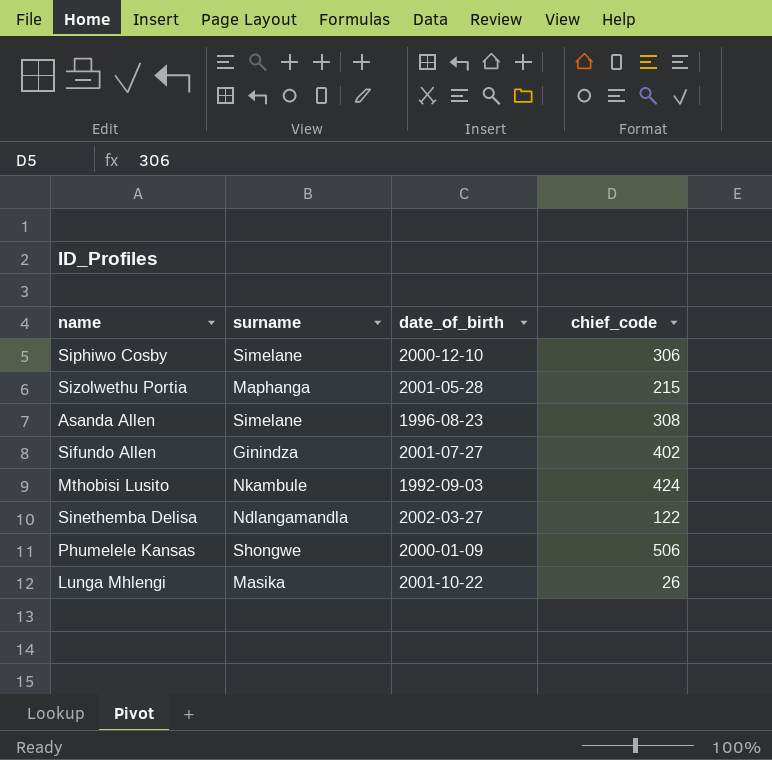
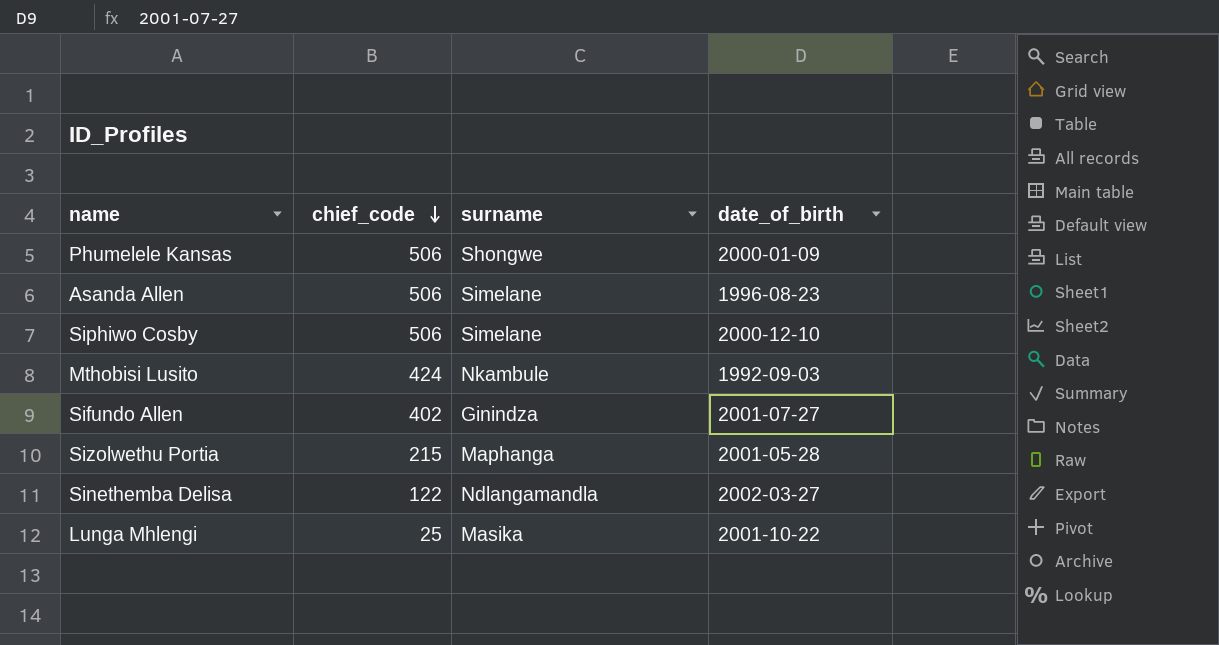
row order: none -> chief_code descending
column chief_code | position: 4 -> 2
Asanda Allen | chief_code: 308 -> 506
Siphiwo Cosby | chief_code: 306 -> 506
Lunga Mhlengi | chief_code: 26 -> 25

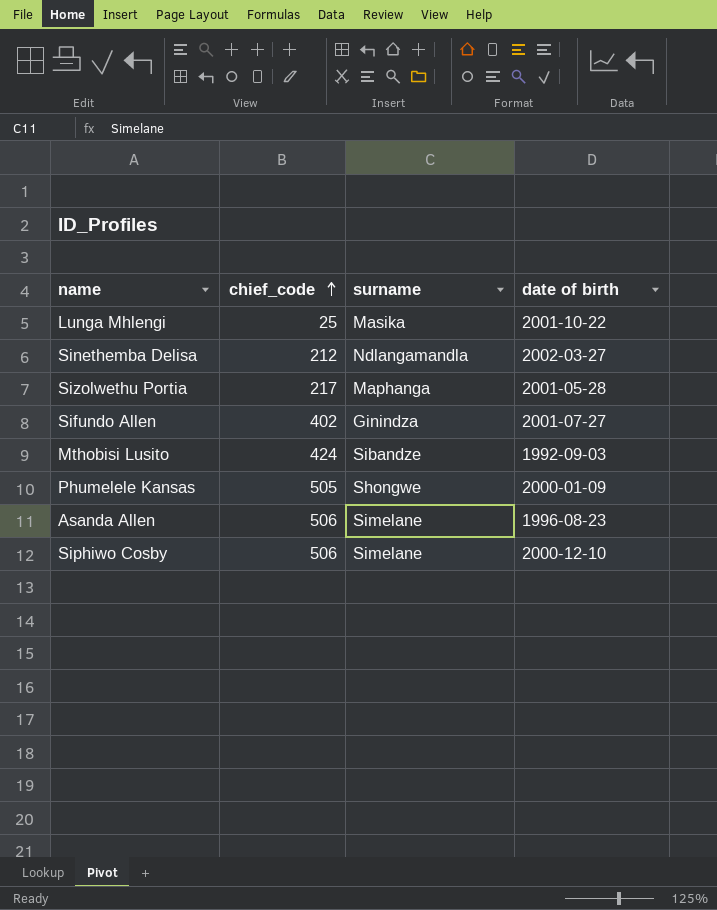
row order: chief_code descending -> chief_code ascending
column name: date_of_birth -> date of birth
Sinethemba Delisa | chief_code: 122 -> 212
Sizolwethu Portia | chief_code: 215 -> 217
Mthobisi Lusito | surname: Nkambule -> Sibandze
Phumelele Kansas | chief_code: 506 -> 505

